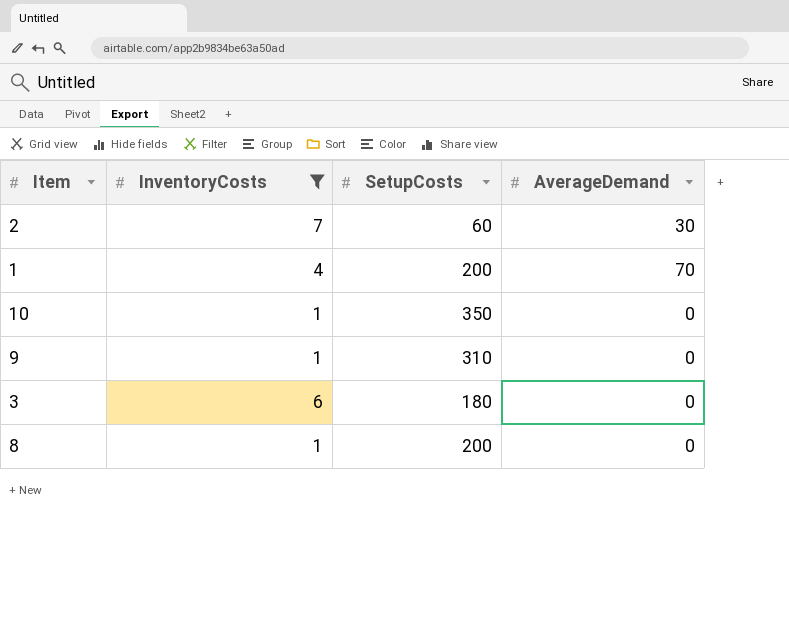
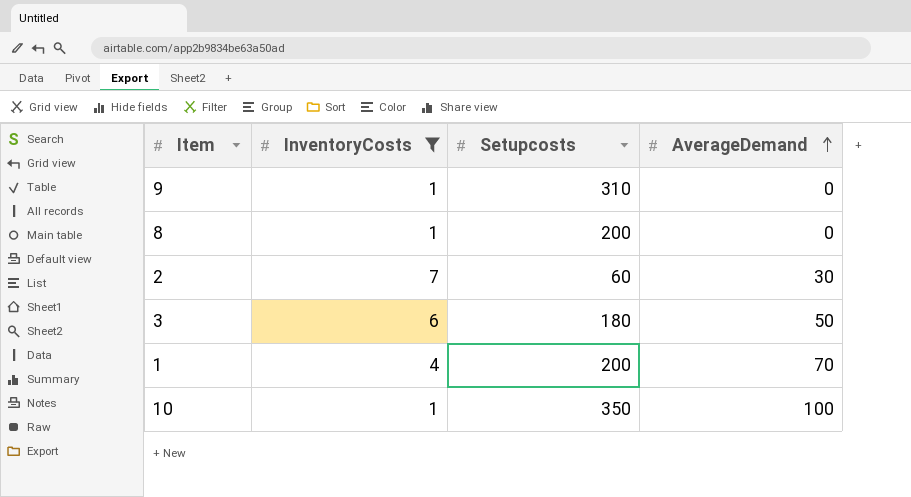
row order: none -> AverageDemand ascending
column name: SetupCosts -> Setupcosts
3 | AverageDemand: 0 -> 50
10 | AverageDemand: 0 -> 100

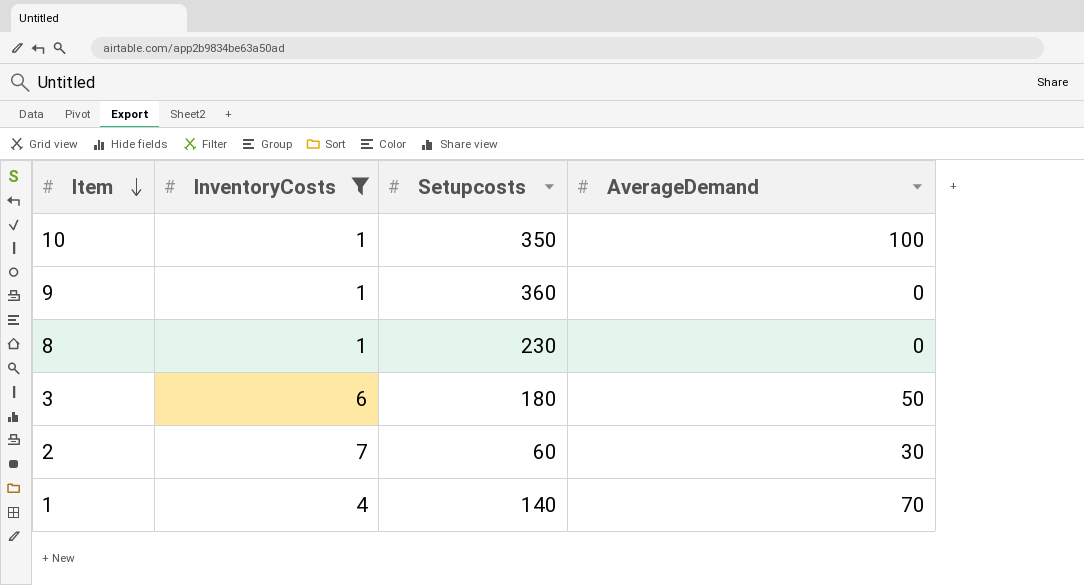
row order: AverageDemand ascending -> Item descending
9 | Setupcosts: 310 -> 360
8 | Setupcosts: 200 -> 230
1 | Setupcosts: 200 -> 140

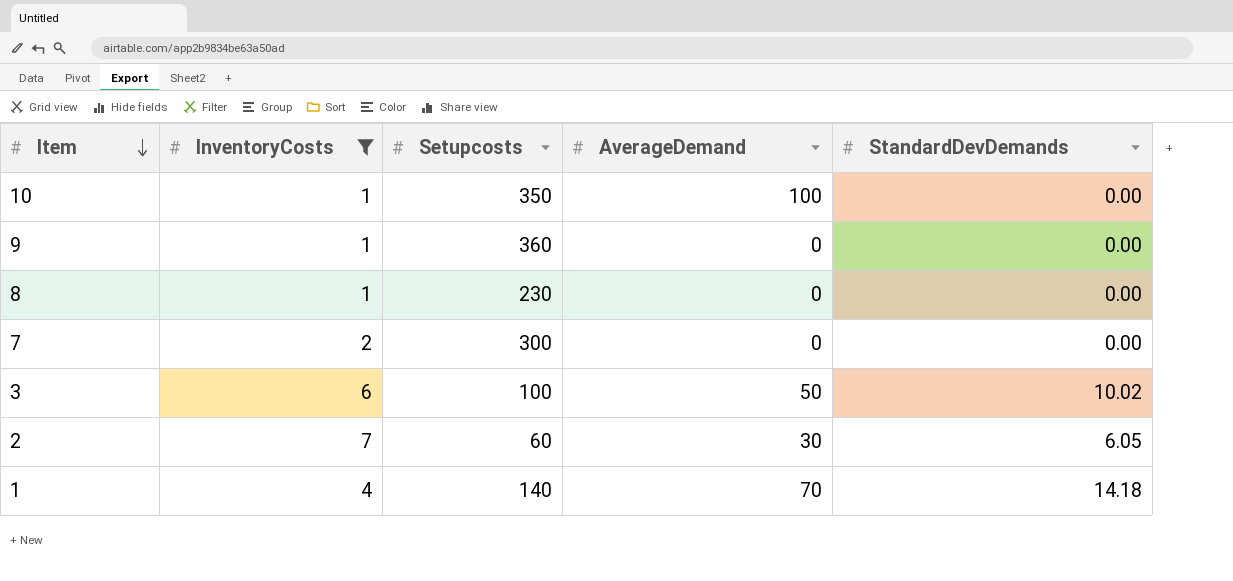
column StandardDevDemands | position: none -> 5
row 7: none -> 2 | 300 | 0 | 0.00
3 | Setupcosts: 180 -> 100

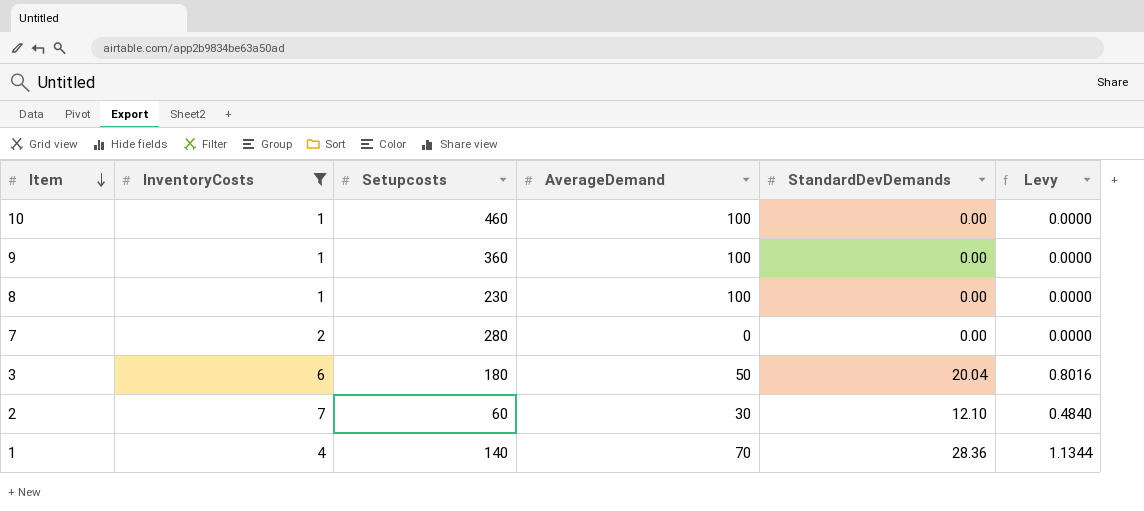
column Levy | formula: none -> [StandardDevDemands] * 0.04
10 | Setupcosts: 350 -> 460
9 | AverageDemand: 0 -> 100
8 | AverageDemand: 0 -> 100
7 | Setupcosts: 300 -> 280
3 | Setupcosts: 100 -> 180
3 | StandardDevDemands: 10.02 -> 20.04
2 | StandardDevDemands: 6.05 -> 12.10
1 | StandardDevDemands: 14.18 -> 28.36

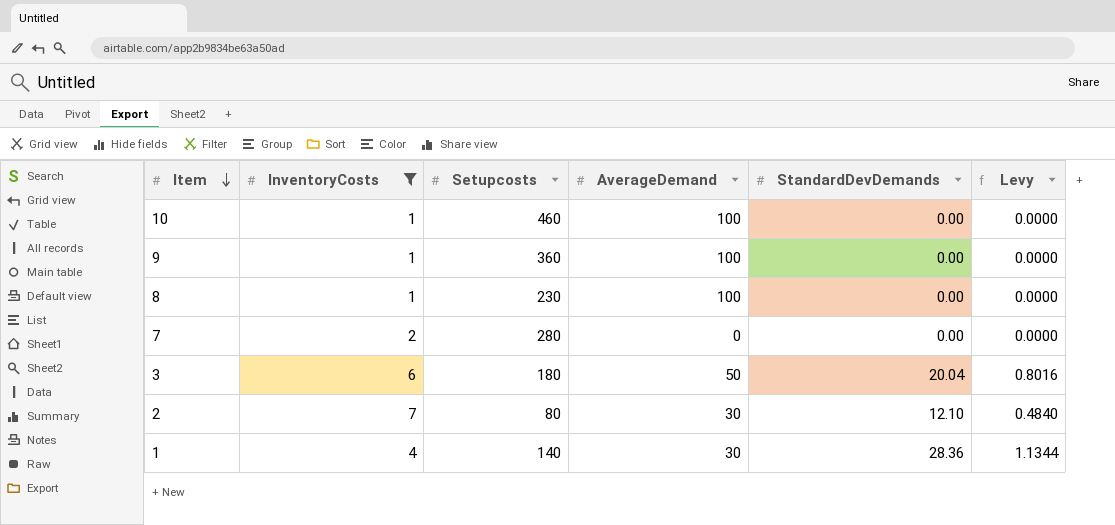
2 | Setupcosts: 60 -> 80
1 | AverageDemand: 70 -> 30

